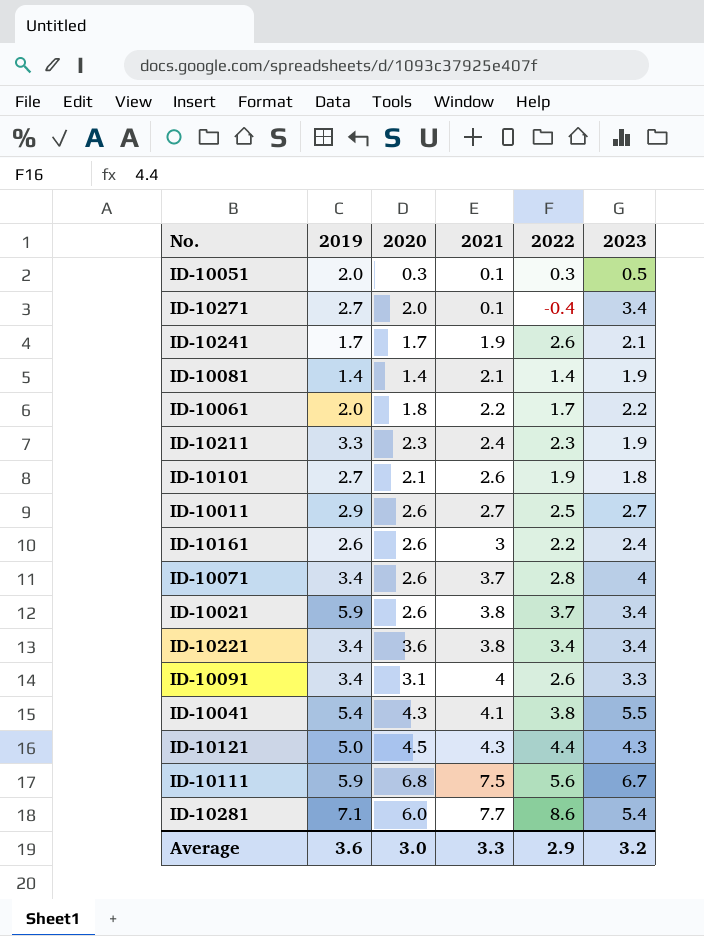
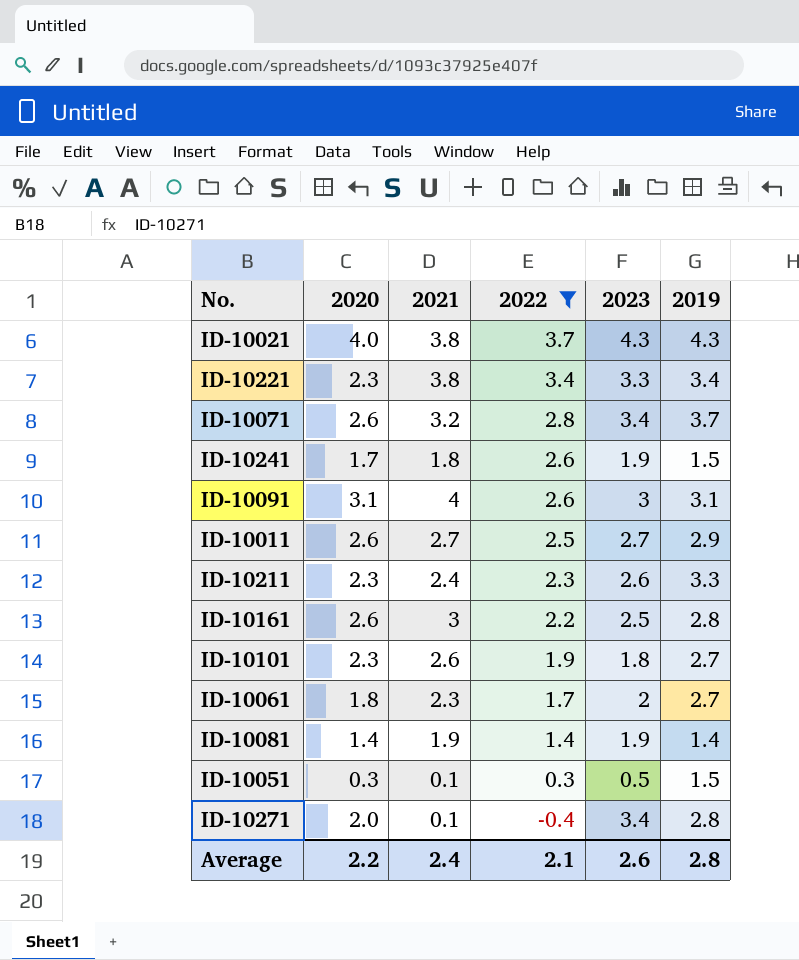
filter: none -> 2022 <= 3.7
row order: 2021 ascending -> 2022 descending
column 2019 | position: 2 -> 6
ID-10021 | 2020: 2.6 -> 4.0
ID-10021 | 2023: 3.4 -> 4.3
ID-10021 | 2019: 5.9 -> 4.3
ID-10221 | 2020: 3.6 -> 2.3
ID-10221 | 2023: 3.4 -> 3.3
ID-10071 | 2021: 3.7 -> 3.2
ID-10071 | 2023: 4 -> 3.4
ID-10071 | 2019: 3.4 -> 3.7
ID-10241 | 2021: 1.9 -> 1.8
ID-10241 | 2023: 2.1 -> 1.9
ID-10241 | 2019: 1.7 -> 1.5
ID-10091 | 2023: 3.3 -> 3
ID-10091 | 2019: 3.4 -> 3.1
ID-10211 | 2023: 1.9 -> 2.6
ID-10161 | 2023: 2.4 -> 2.5
ID-10161 | 2019: 2.6 -> 2.8
ID-10101 | 2020: 2.1 -> 2.3
ID-10061 | 2021: 2.2 -> 2.3
ID-10061 | 2023: 2.2 -> 2
ID-10061 | 2019: 2.0 -> 2.7
ID-10081 | 2021: 2.1 -> 1.9
ID-10051 | 2019: 2.0 -> 1.5
ID-10271 | 2019: 2.7 -> 2.8
Average | 2020: 3.0 -> 2.2
Average | 2021: 3.3 -> 2.4
Average | 2022: 2.9 -> 2.1
Average | 2023: 3.2 -> 2.6
Average | 2019: 3.6 -> 2.8

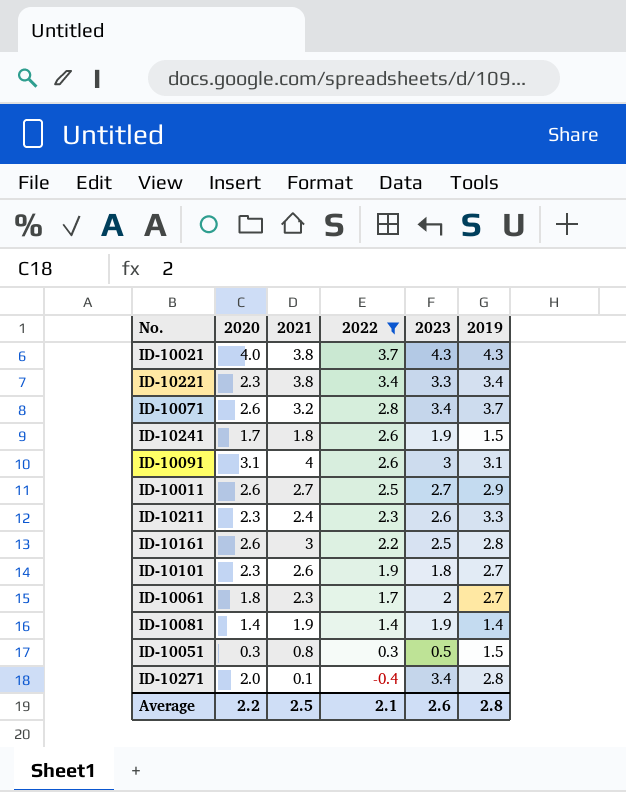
ID-10051 | 2021: 0.1 -> 0.8
Average | 2021: 2.4 -> 2.5

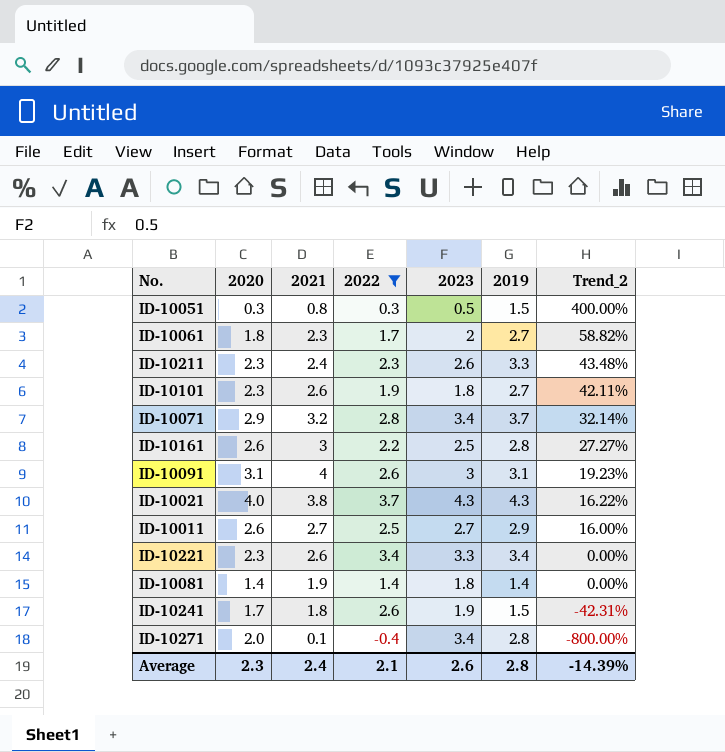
row order: 2022 descending -> Trend_2 descending
column Trend_2 | formula: none -> ([2019] - [2022]) / [2022]
ID-10071 | 2020: 2.6 -> 2.9
ID-10221 | 2021: 3.8 -> 2.6
ID-10081 | 2023: 1.9 -> 1.8
Average | 2020: 2.2 -> 2.3
Average | 2021: 2.5 -> 2.4

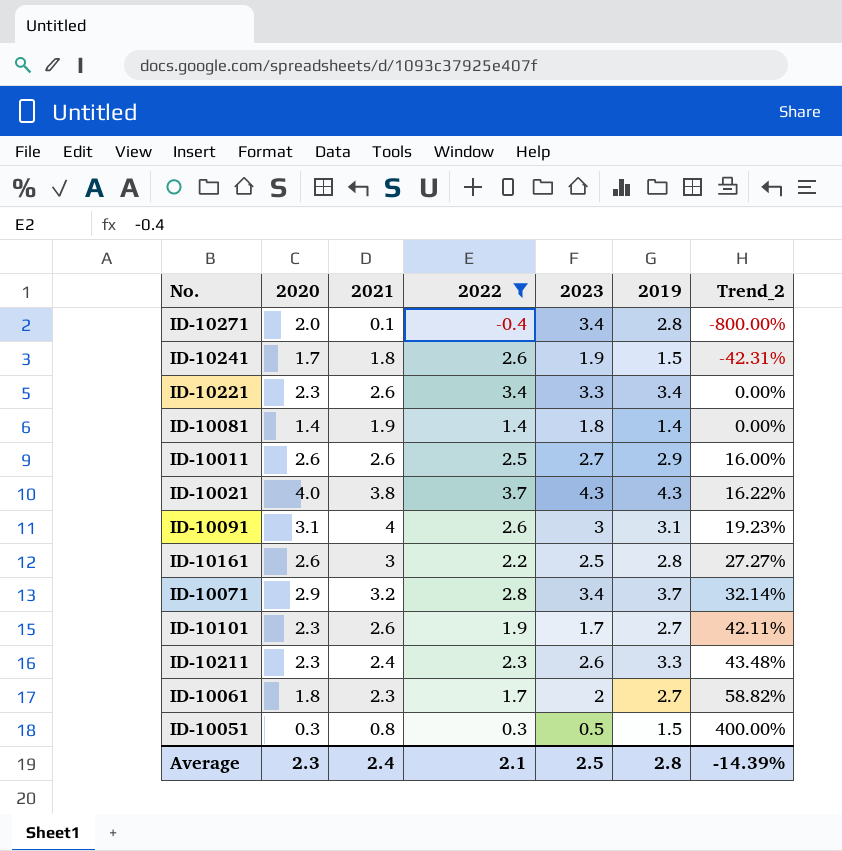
row order: Trend_2 descending -> Trend_2 ascending
ID-10011 | 2021: 2.7 -> 2.6
ID-10101 | 2023: 1.8 -> 1.7
Average | 2023: 2.6 -> 2.5

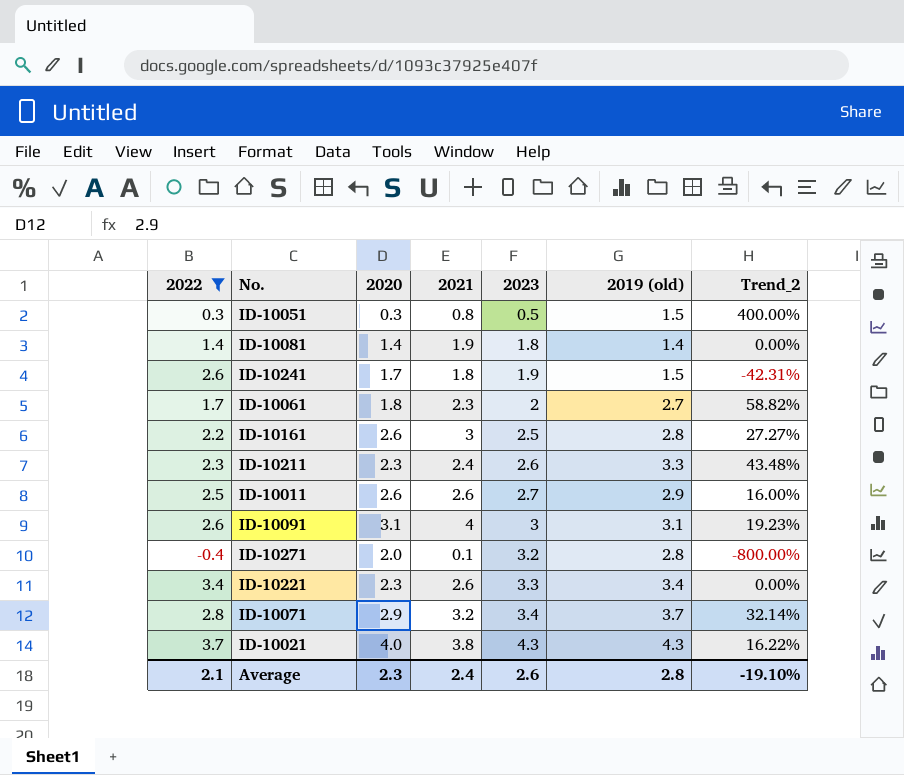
row order: Trend_2 ascending -> 2023 ascending
column 2022 | position: 4 -> 1
column name: 2019 -> 2019 (old)
row ID-10101: 2.3 | 2.6 | 1.9 | 1.7 | 2.7 | 42.11% -> none
ID-10271 | 2023: 3.4 -> 3.2
Average | 2023: 2.5 -> 2.6
Average | Trend_2: -14.39% -> -19.10%

